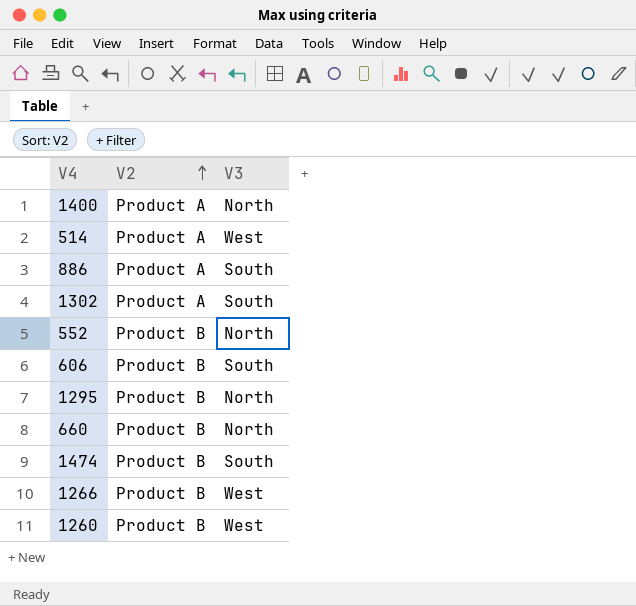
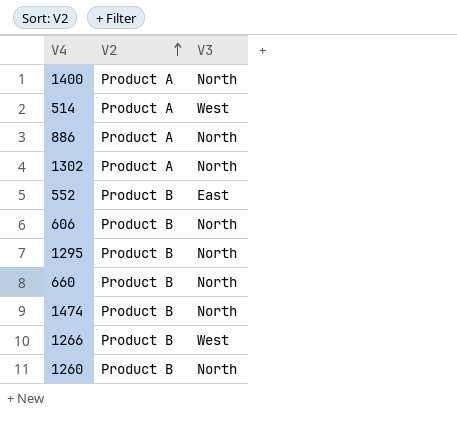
886 | V3: South -> North
1302 | V3: South -> North
552 | V3: North -> East
606 | V3: South -> North
1474 | V3: South -> North
1260 | V3: West -> North

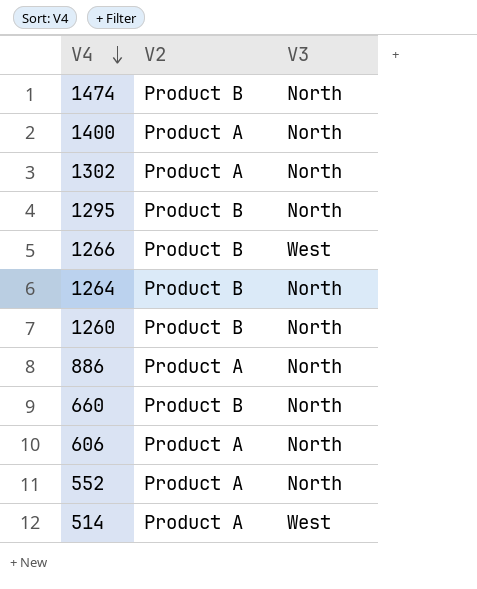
row order: V2 ascending -> V4 descending
row 1264: none -> Product B | North
606 | V2: Product B -> Product A
552 | V2: Product B -> Product A
552 | V3: East -> North

